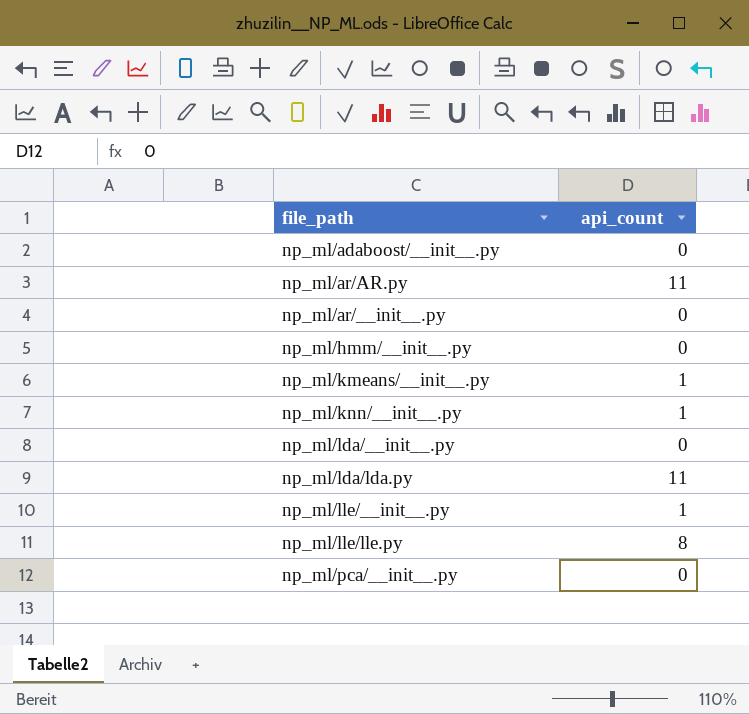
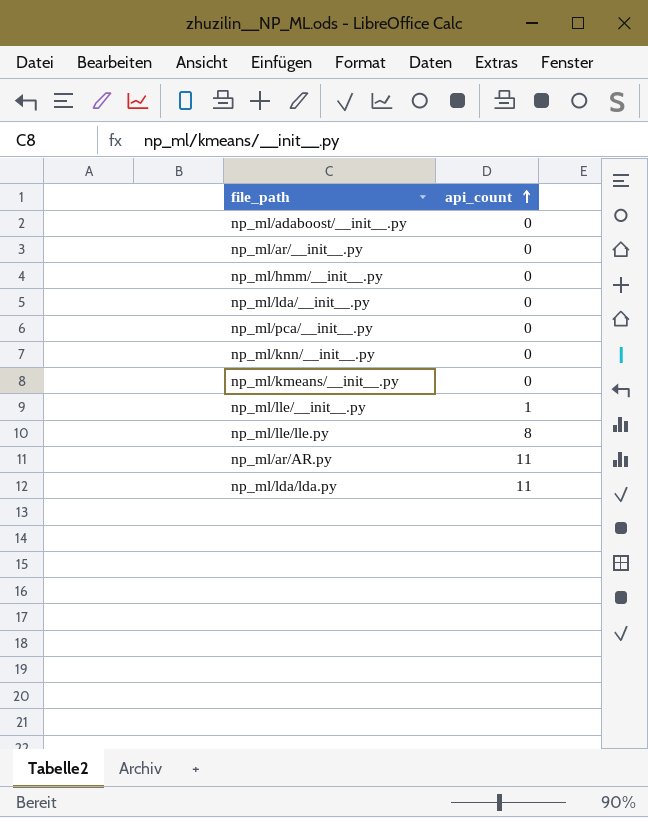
row order: none -> api_count ascending
np_ml/knn/__init__.py | api_count: 1 -> 0
np_ml/kmeans/__init__.py | api_count: 1 -> 0

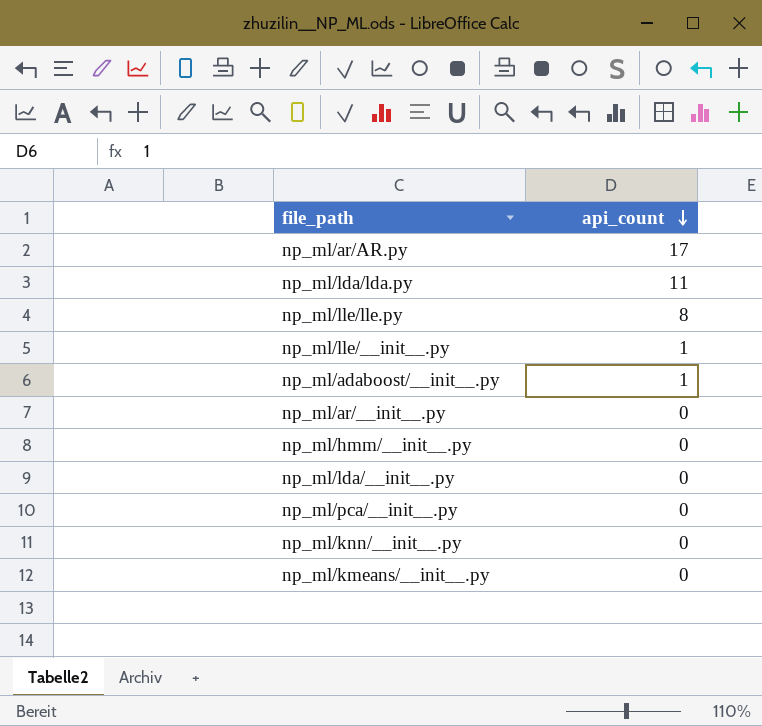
row order: api_count ascending -> api_count descending
np_ml/ar/AR.py | api_count: 11 -> 17
np_ml/adaboost/__init__.py | api_count: 0 -> 1

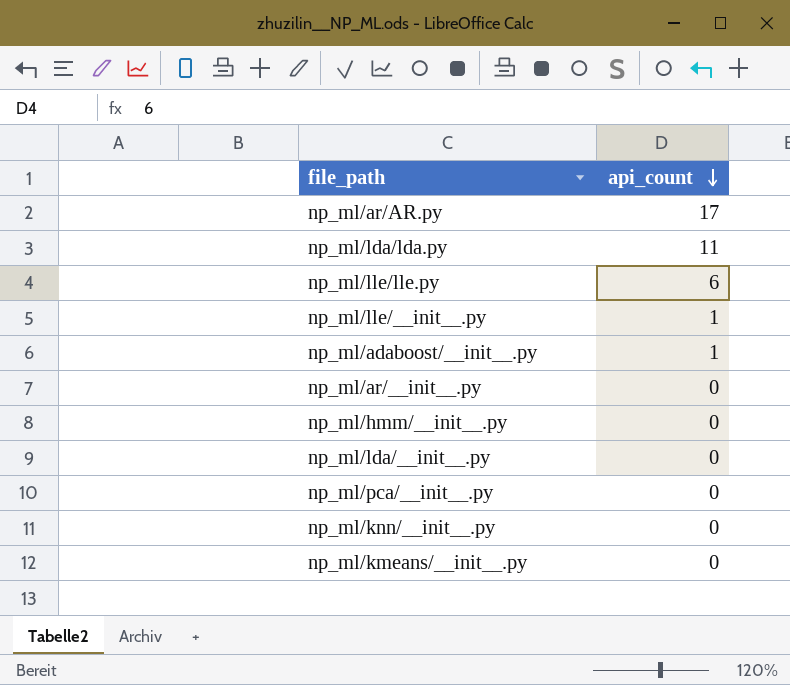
np_ml/lle/lle.py | api_count: 8 -> 6

